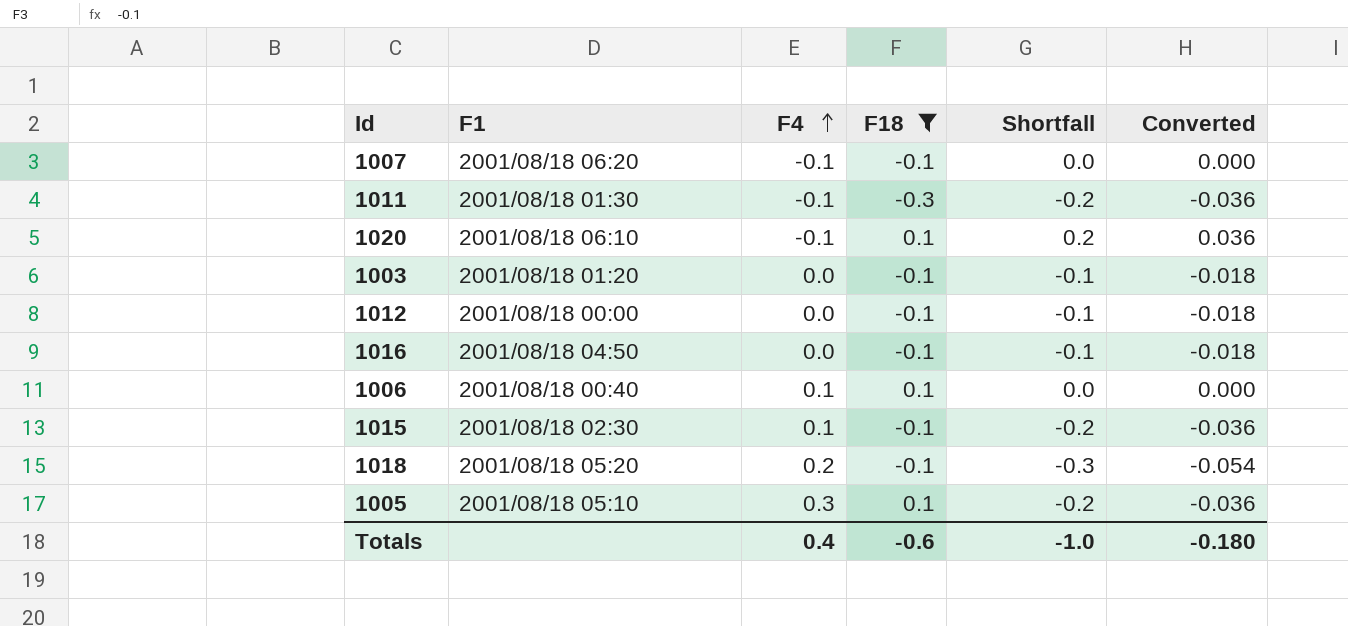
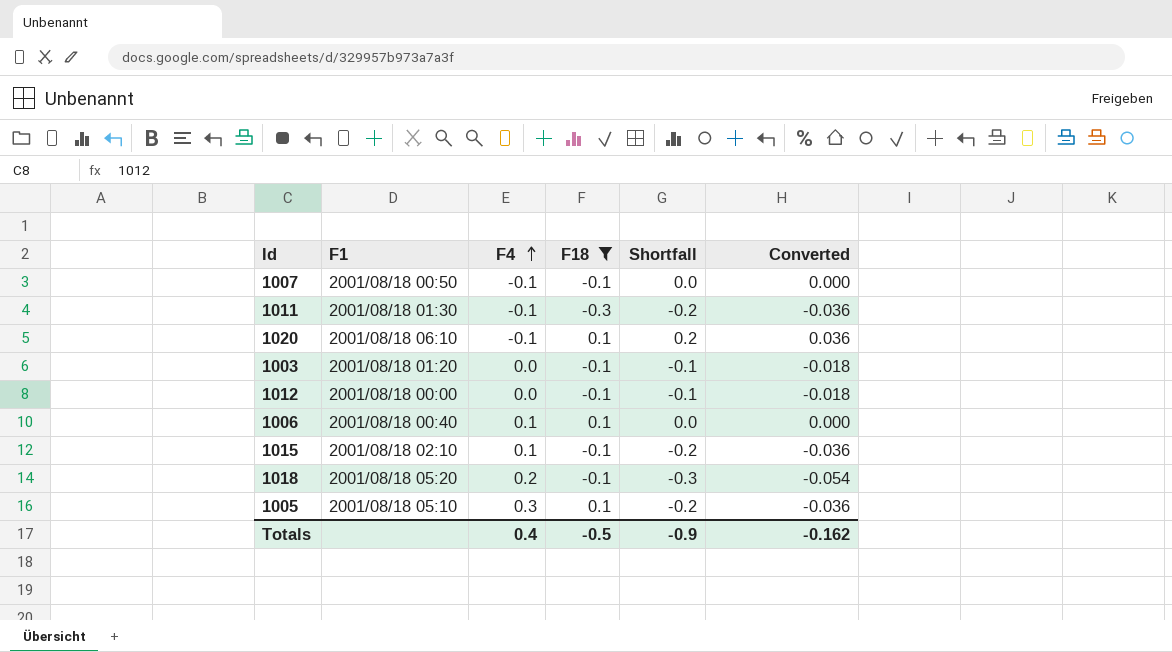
row 1016: 2001/08/18 04:50 | 0.0 | -0.1 | -0.1 | -0.018 -> none
1007 | F1: 2001/08/18 06:20 -> 2001/08/18 00:50
1015 | F1: 2001/08/18 02:30 -> 2001/08/18 02:10
Totals | F18: -0.6 -> -0.5
Totals | Shortfall: -1.0 -> -0.9
Totals | Converted: -0.180 -> -0.162

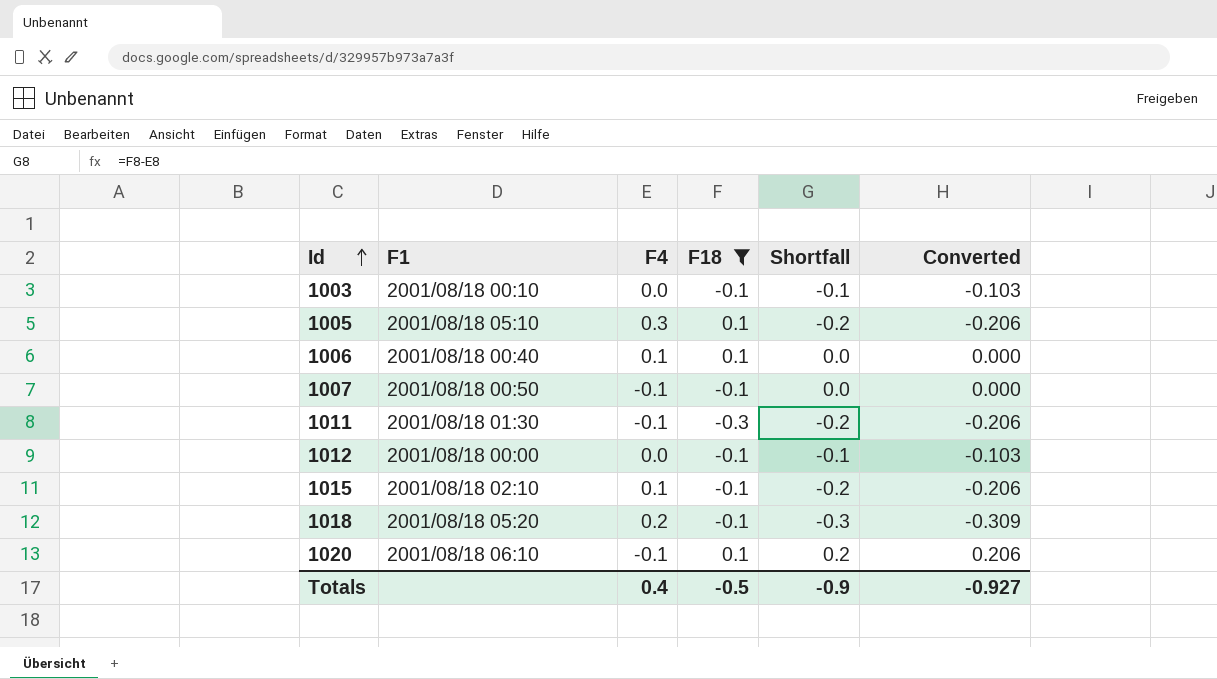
row order: F4 ascending -> Id ascending
column Converted | formula: [Shortfall] * 0.18 -> [Shortfall] * 1.03
1003 | F1: 2001/08/18 01:20 -> 2001/08/18 00:10
Totals | Converted: -0.162 -> -0.927

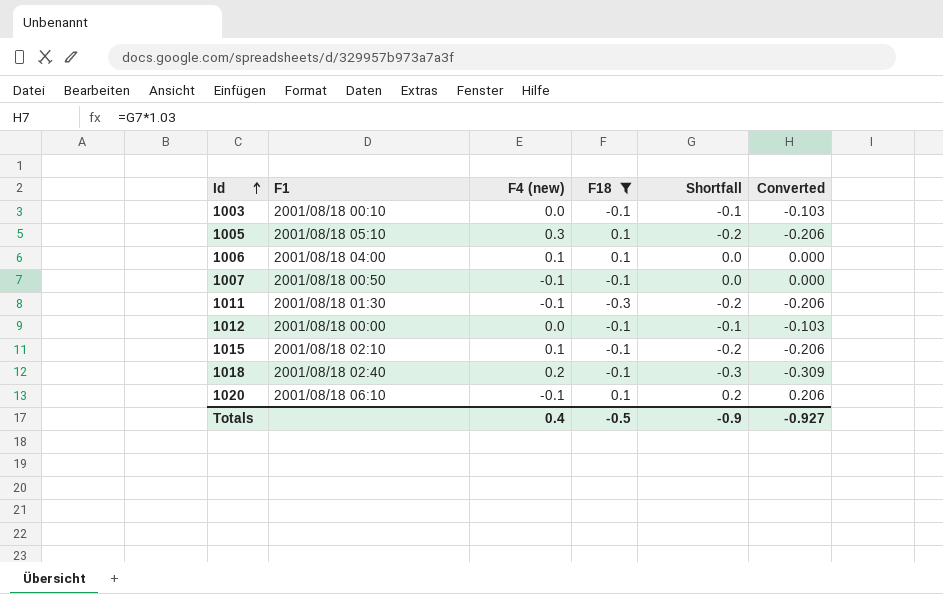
column name: F4 -> F4 (new)
1006 | F1: 2001/08/18 00:40 -> 2001/08/18 04:00
1018 | F1: 2001/08/18 05:20 -> 2001/08/18 02:40

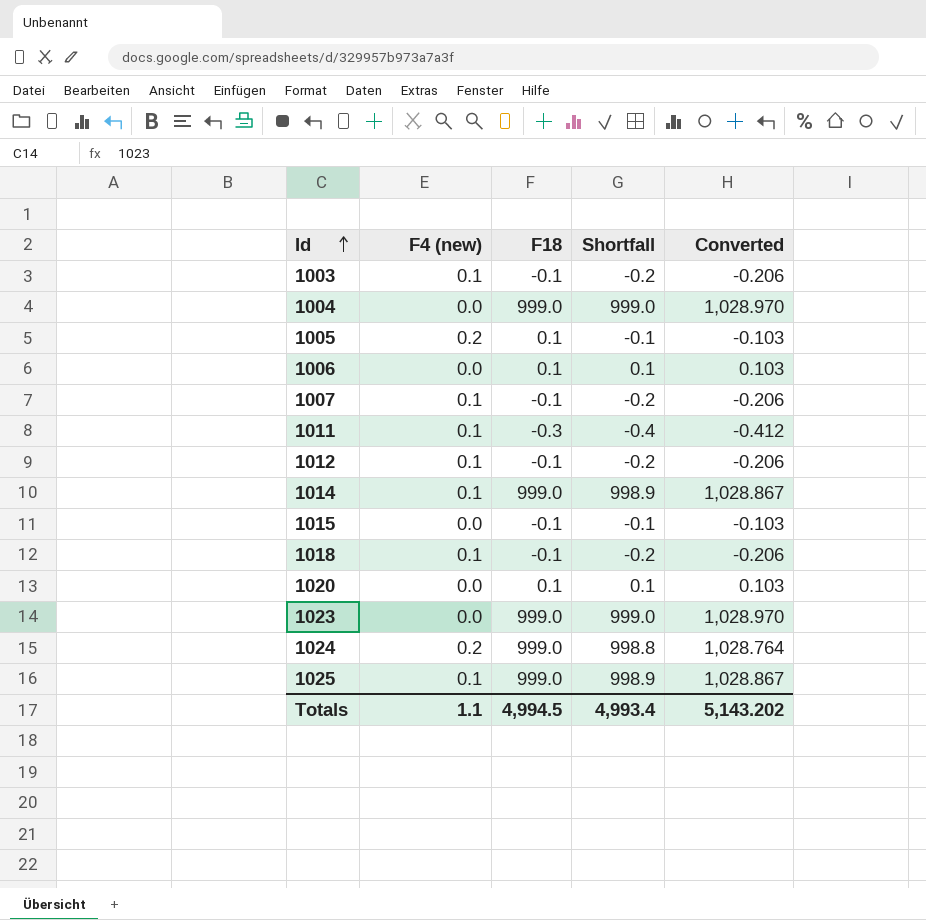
filter: F18 != 999.0 -> none
column F1 | position: 2 -> none
1003 | F4 (new): 0.0 -> 0.1
1003 | Shortfall: -0.1 -> -0.2
1003 | Converted: -0.103 -> -0.206
1005 | F4 (new): 0.3 -> 0.2
1005 | Shortfall: -0.2 -> -0.1
1005 | Converted: -0.206 -> -0.103
1006 | F4 (new): 0.1 -> 0.0
1006 | Shortfall: 0.0 -> 0.1
1006 | Converted: 0.000 -> 0.103
1007 | F4 (new): -0.1 -> 0.1
1007 | Shortfall: 0.0 -> -0.2
1007 | Converted: 0.000 -> -0.206
1011 | F4 (new): -0.1 -> 0.1
1011 | Shortfall: -0.2 -> -0.4
1011 | Converted: -0.206 -> -0.412
1012 | F4 (new): 0.0 -> 0.1
1012 | Shortfall: -0.1 -> -0.2
1012 | Converted: -0.103 -> -0.206
1015 | F4 (new): 0.1 -> 0.0
1015 | Shortfall: -0.2 -> -0.1
1015 | Converted: -0.206 -> -0.103
1018 | F4 (new): 0.2 -> 0.1
1018 | Shortfall: -0.3 -> -0.2
1018 | Converted: -0.309 -> -0.206
1020 | F4 (new): -0.1 -> 0.0
1020 | Shortfall: 0.2 -> 0.1
1020 | Converted: 0.206 -> 0.103
Totals | F4 (new): 0.4 -> 1.1
Totals | F18: -0.5 -> 4,994.5
Totals | Shortfall: -0.9 -> 4,993.4
Totals | Converted: -0.927 -> 5,143.202

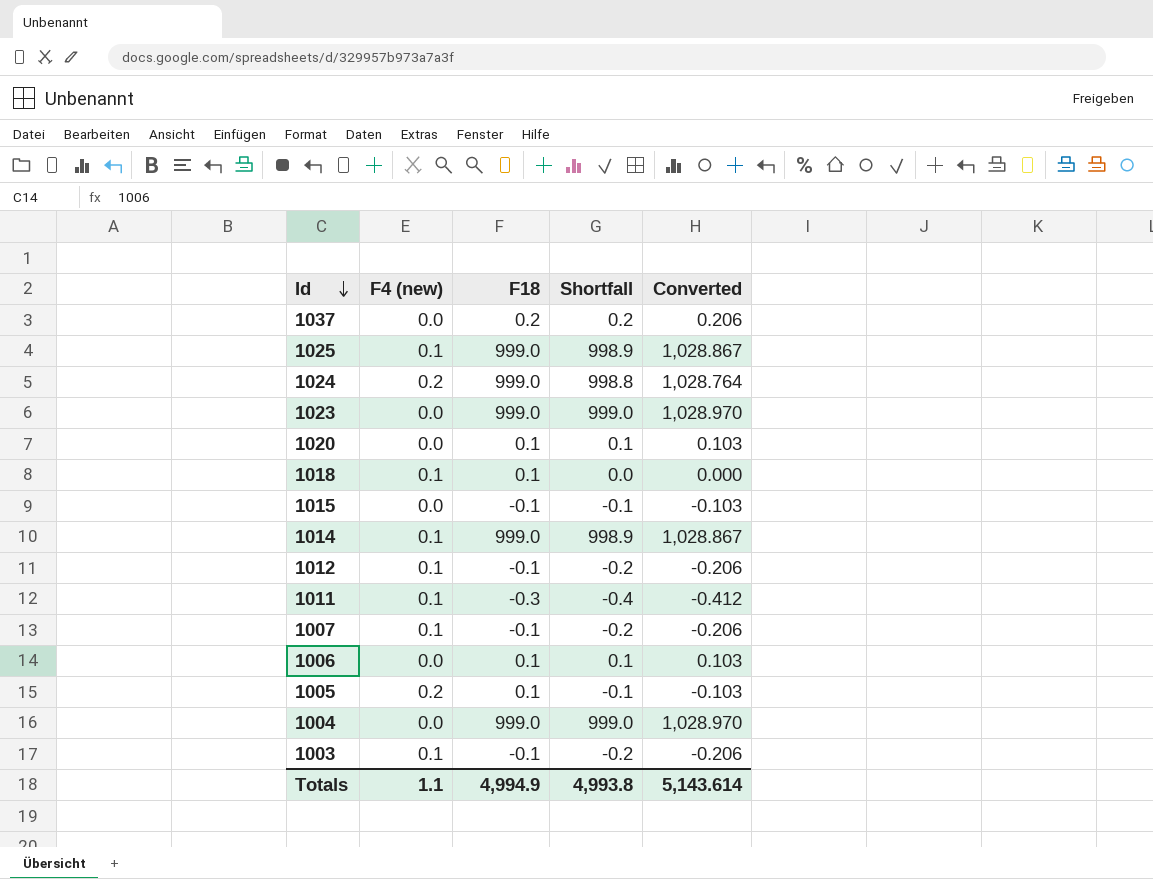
row order: Id ascending -> Id descending
row 1037: none -> 0.0 | 0.2 | 0.2 | 0.206
1018 | F18: -0.1 -> 0.1
1018 | Shortfall: -0.2 -> 0.0
1018 | Converted: -0.206 -> 0.000
Totals | F18: 4,994.5 -> 4,994.9
Totals | Shortfall: 4,993.4 -> 4,993.8
Totals | Converted: 5,143.202 -> 5,143.614

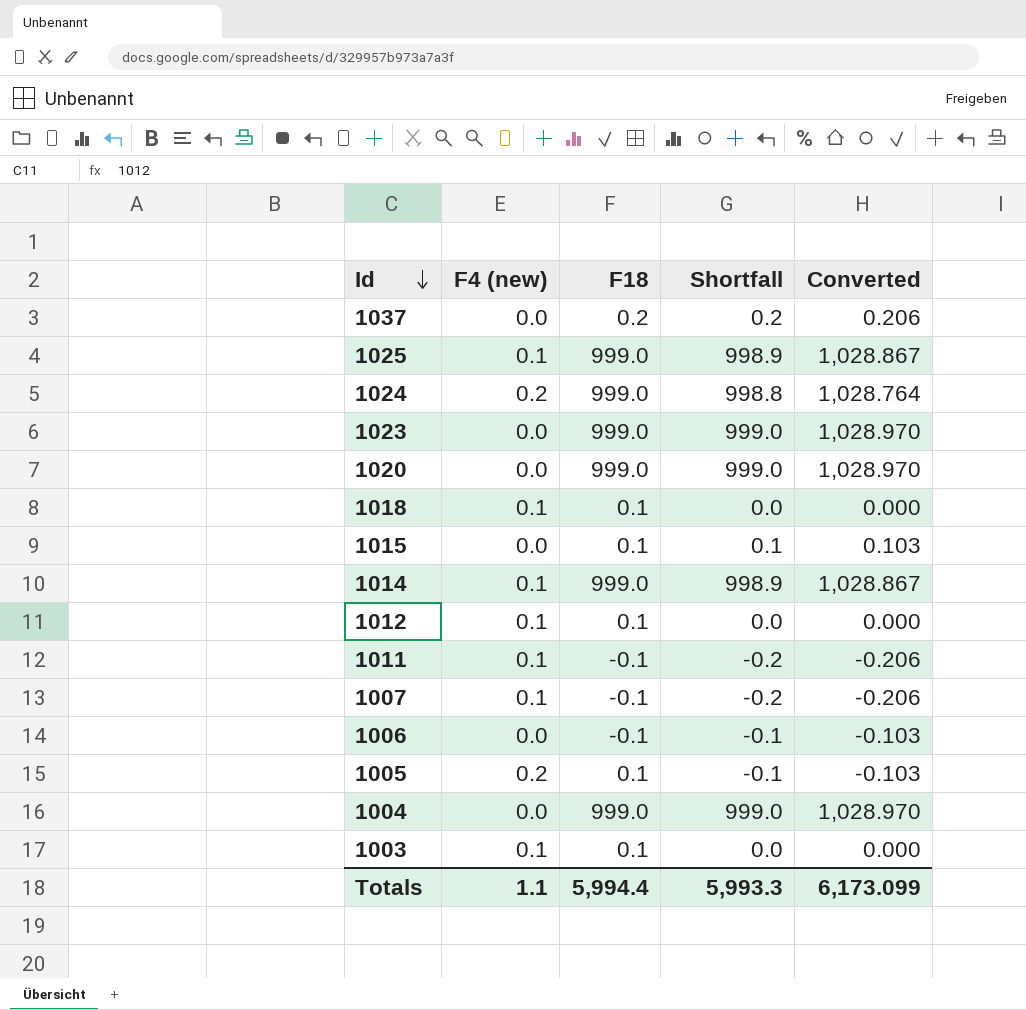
1020 | F18: 0.1 -> 999.0
1020 | Shortfall: 0.1 -> 999.0
1020 | Converted: 0.103 -> 1,028.970
1015 | F18: -0.1 -> 0.1
1015 | Shortfall: -0.1 -> 0.1
1015 | Converted: -0.103 -> 0.103
1012 | F18: -0.1 -> 0.1
1012 | Shortfall: -0.2 -> 0.0
1012 | Converted: -0.206 -> 0.000
1011 | F18: -0.3 -> -0.1
1011 | Shortfall: -0.4 -> -0.2
1011 | Converted: -0.412 -> -0.206
1006 | F18: 0.1 -> -0.1
1006 | Shortfall: 0.1 -> -0.1
1006 | Converted: 0.103 -> -0.103
1003 | F18: -0.1 -> 0.1
1003 | Shortfall: -0.2 -> 0.0
1003 | Converted: -0.206 -> 0.000
Totals | F18: 4,994.9 -> 5,994.4
Totals | Shortfall: 4,993.8 -> 5,993.3
Totals | Converted: 5,143.614 -> 6,173.099

